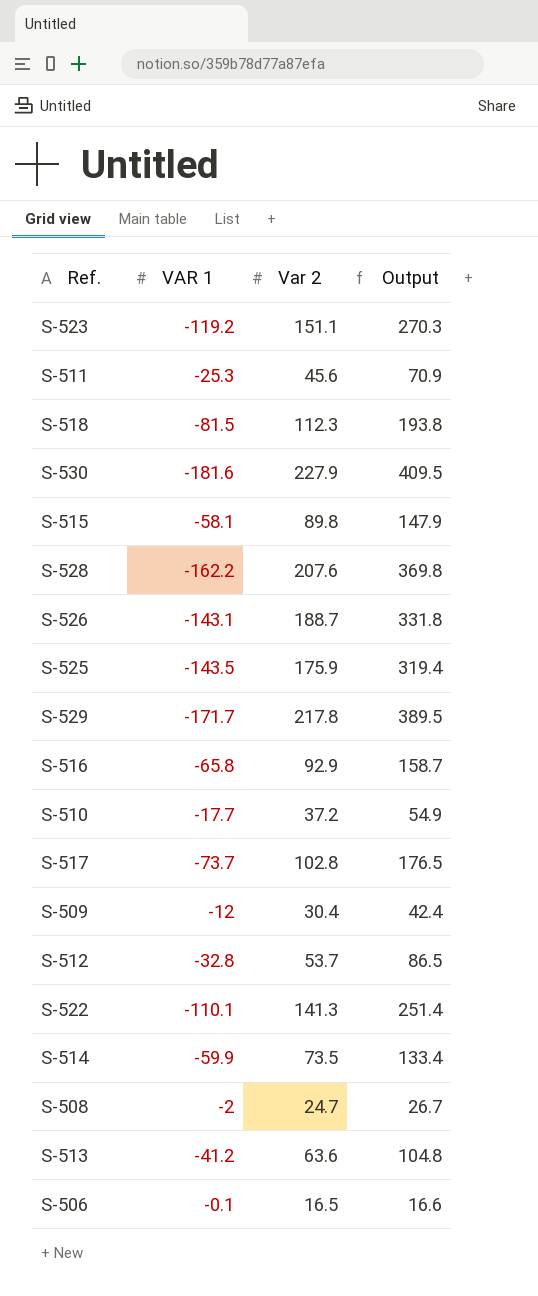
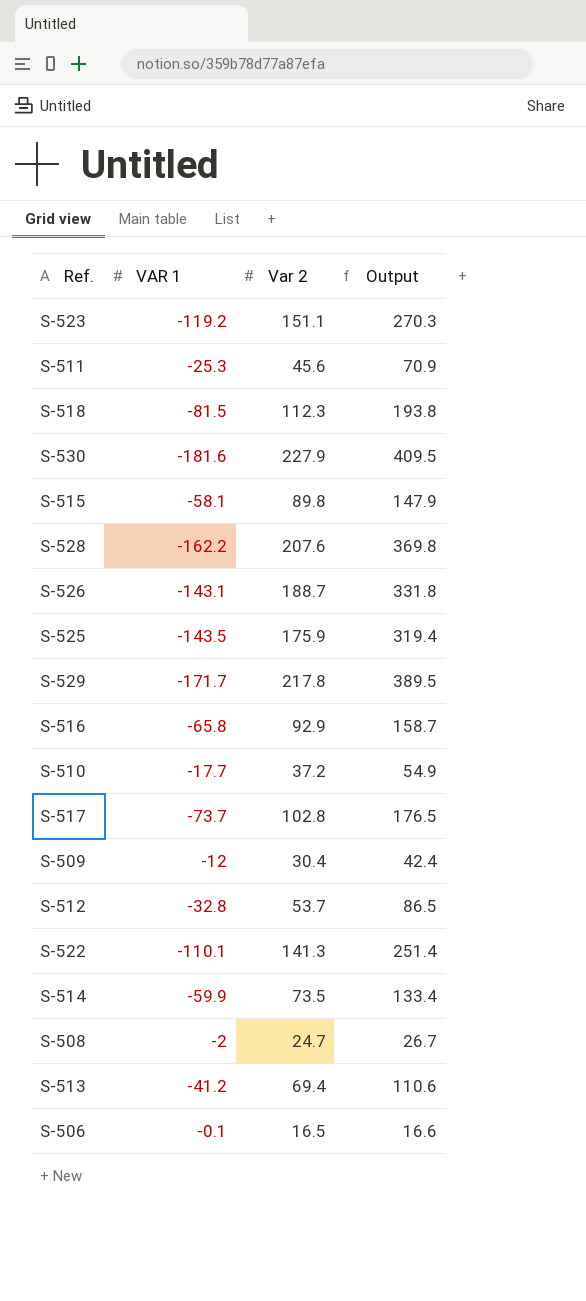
S-513 | Var 2: 63.6 -> 69.4
S-513 | Output: 104.8 -> 110.6

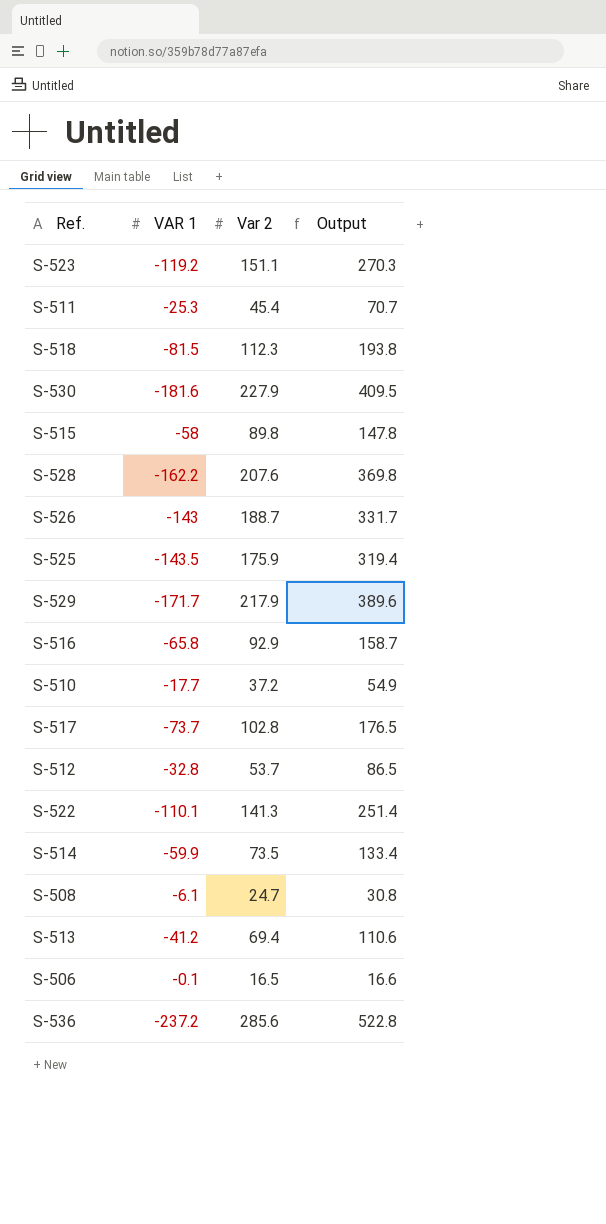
row S-509: -12 | 30.4 | 42.4 -> none
S-511 | Var 2: 45.6 -> 45.4
S-511 | Output: 70.9 -> 70.7
S-515 | VAR 1: -58.1 -> -58
S-515 | Output: 147.9 -> 147.8
S-526 | VAR 1: -143.1 -> -143
S-526 | Output: 331.8 -> 331.7
S-529 | Var 2: 217.8 -> 217.9
S-529 | Output: 389.5 -> 389.6
S-508 | VAR 1: -2 -> -6.1
S-508 | Output: 26.7 -> 30.8
row S-536: none -> -237.2 | 285.6 | 522.8

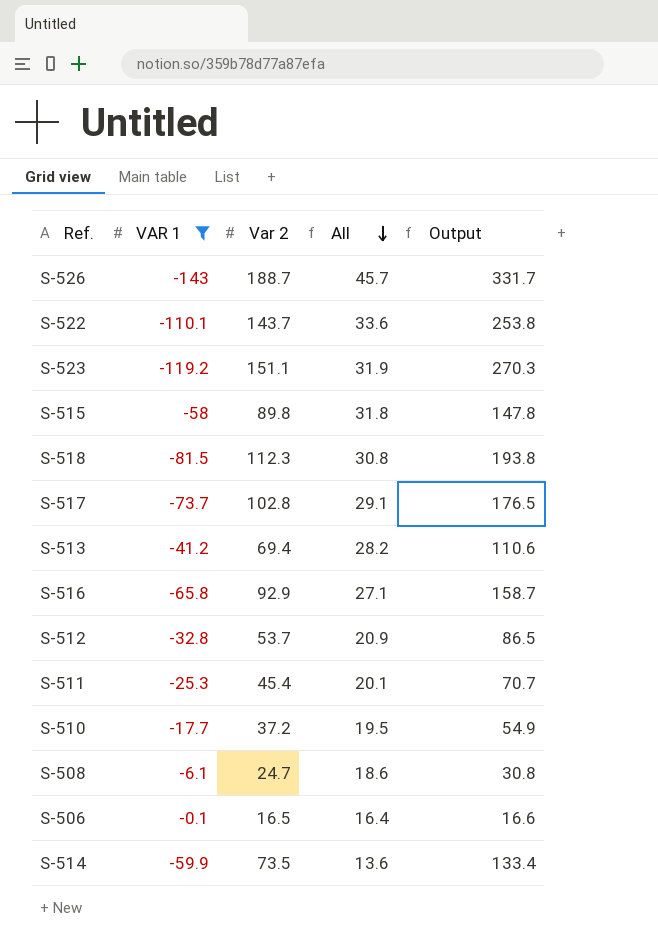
filter: none -> VAR 1 >= -143
row order: none -> All descending
column All | formula: none -> [VAR 1] + [Var 2]
S-522 | Var 2: 141.3 -> 143.7
S-522 | Output: 251.4 -> 253.8

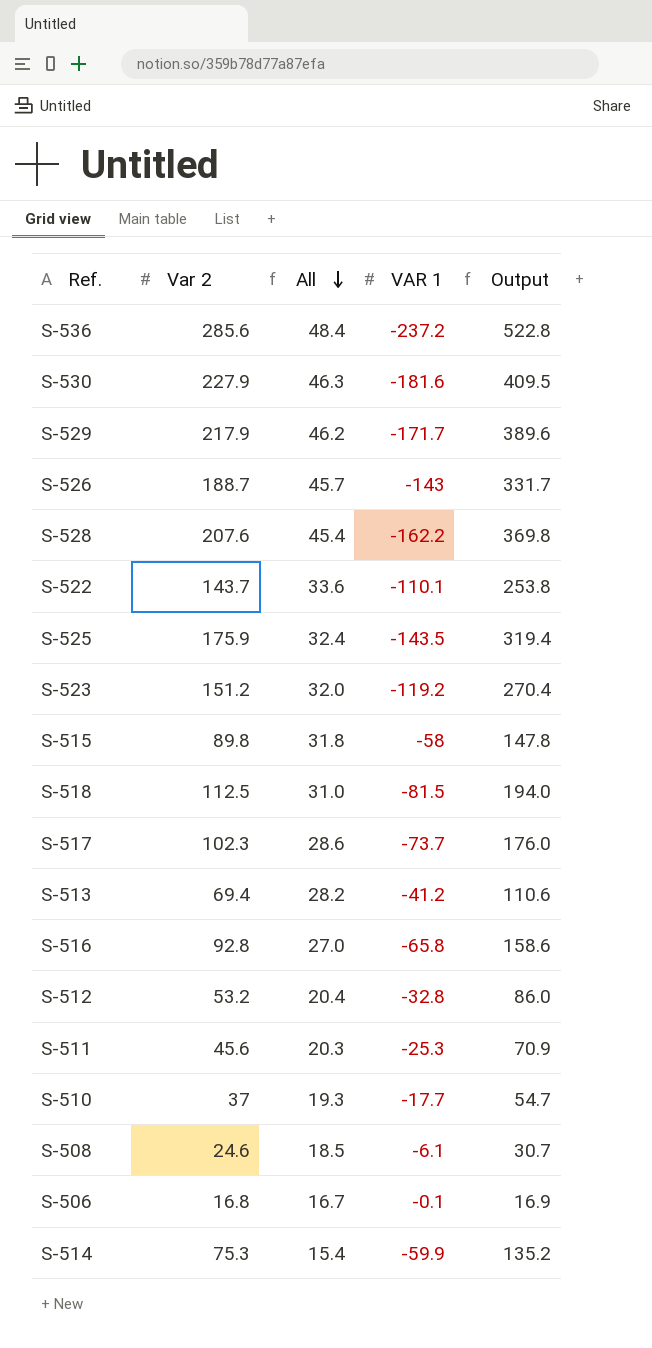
filter: VAR 1 >= -143 -> none
column VAR 1 | position: 2 -> 4
S-523 | Var 2: 151.1 -> 151.2
S-523 | All: 31.9 -> 32.0
S-523 | Output: 270.3 -> 270.4
S-518 | Var 2: 112.3 -> 112.5
S-518 | All: 30.8 -> 31.0
S-518 | Output: 193.8 -> 194.0
S-517 | Var 2: 102.8 -> 102.3
S-517 | All: 29.1 -> 28.6
S-517 | Output: 176.5 -> 176.0
S-516 | Var 2: 92.9 -> 92.8
S-516 | All: 27.1 -> 27.0
S-516 | Output: 158.7 -> 158.6
S-512 | Var 2: 53.7 -> 53.2
S-512 | All: 20.9 -> 20.4
S-512 | Output: 86.5 -> 86.0
S-511 | Var 2: 45.4 -> 45.6
S-511 | All: 20.1 -> 20.3
S-511 | Output: 70.7 -> 70.9
S-510 | Var 2: 37.2 -> 37
S-510 | All: 19.5 -> 19.3
S-510 | Output: 54.9 -> 54.7
S-508 | Var 2: 24.7 -> 24.6
S-508 | All: 18.6 -> 18.5
S-508 | Output: 30.8 -> 30.7
S-506 | Var 2: 16.5 -> 16.8
S-506 | All: 16.4 -> 16.7
S-506 | Output: 16.6 -> 16.9
S-514 | Var 2: 73.5 -> 75.3
S-514 | All: 13.6 -> 15.4
S-514 | Output: 133.4 -> 135.2

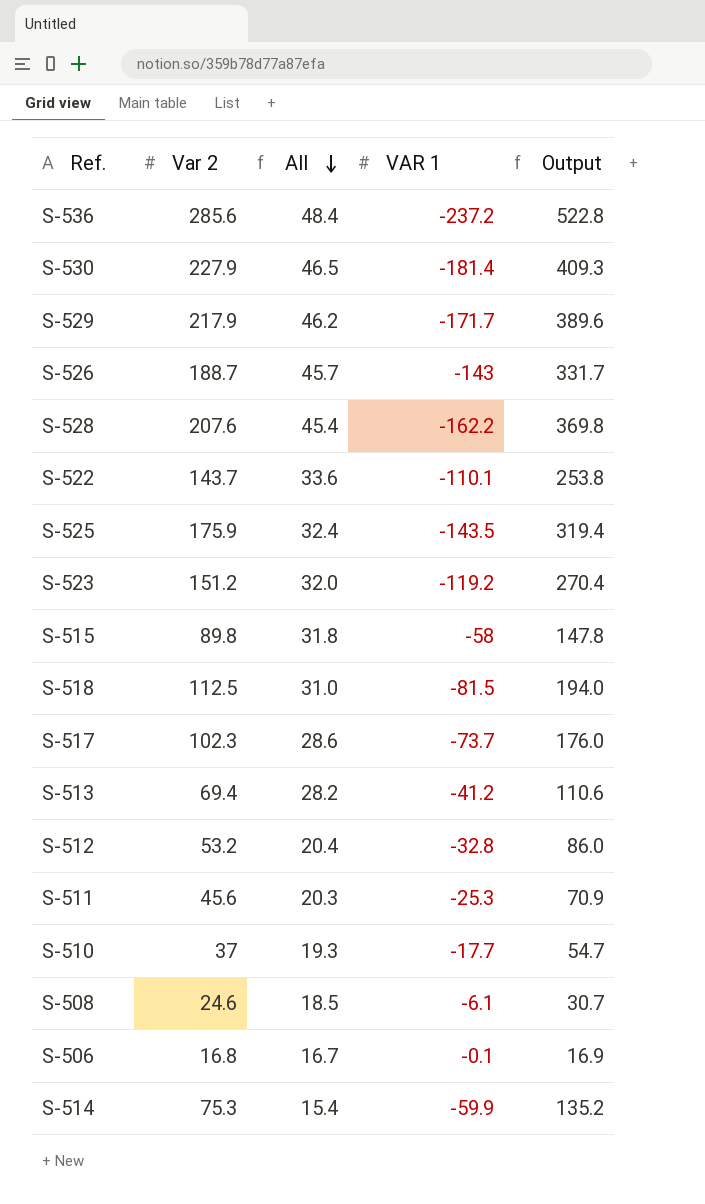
row S-516: 92.8 | 27.0 | -65.8 | 158.6 -> none
S-530 | All: 46.3 -> 46.5
S-530 | VAR 1: -181.6 -> -181.4
S-530 | Output: 409.5 -> 409.3

